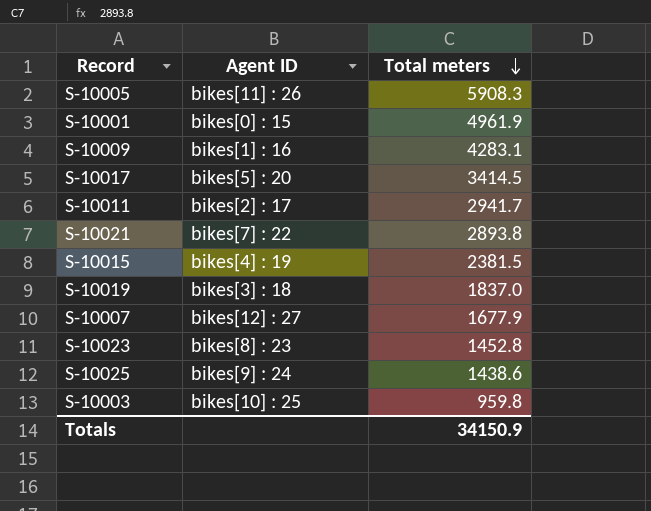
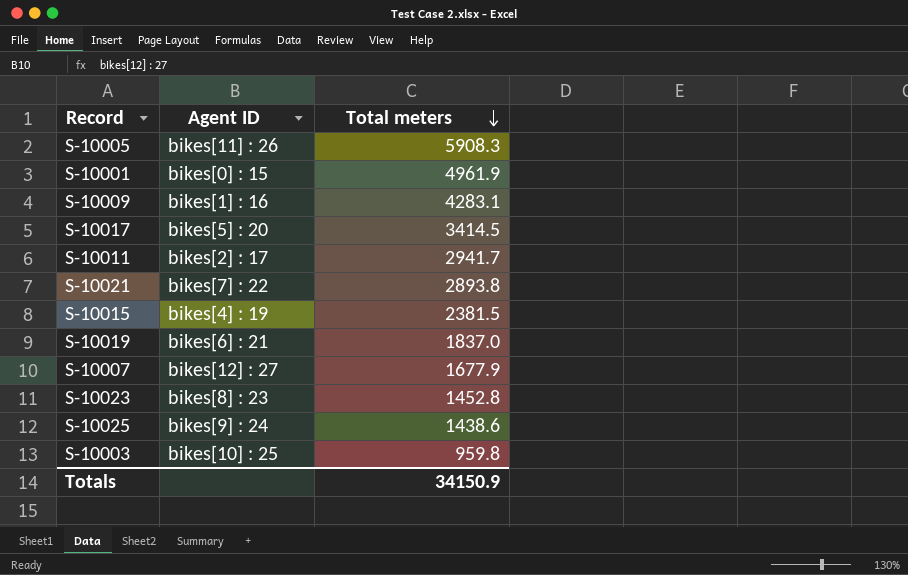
S-10019 | Agent ID: bikes[3] : 18 -> bikes[6] : 21

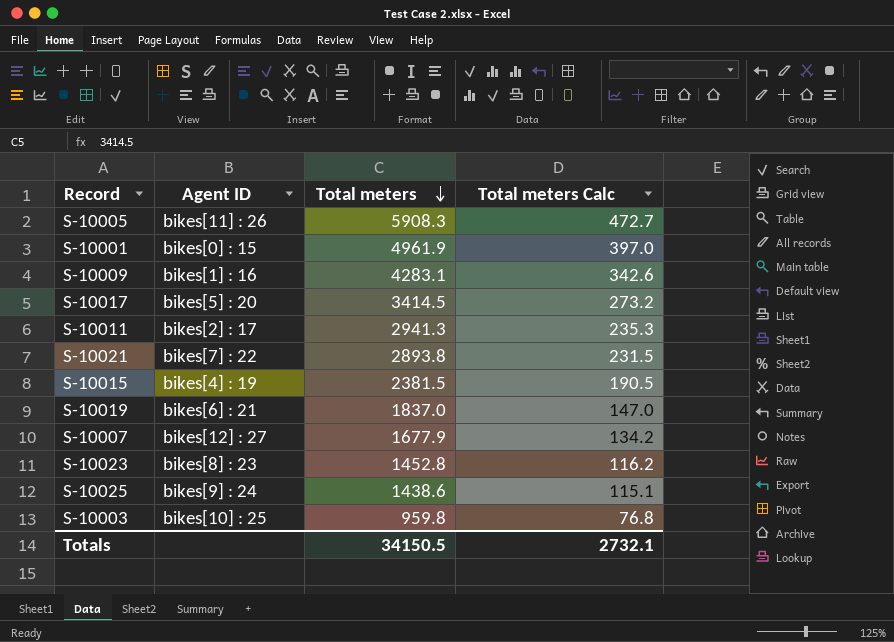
column Total meters Calc | formula: none -> [Total meters] * 0.08
S-10011 | Total meters: 2941.7 -> 2941.3
Totals | Total meters: 34150.9 -> 34150.5

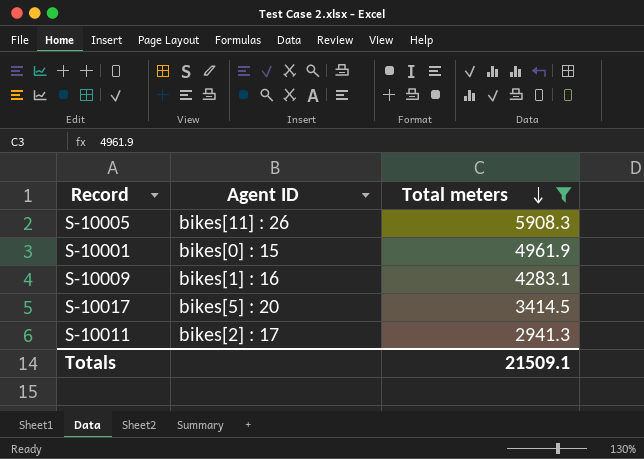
filter: none -> Total meters >= 2941.3
column Total meters Calc | formula: [Total meters] * 0.08 -> none
Totals | Total meters: 34150.5 -> 21509.1

